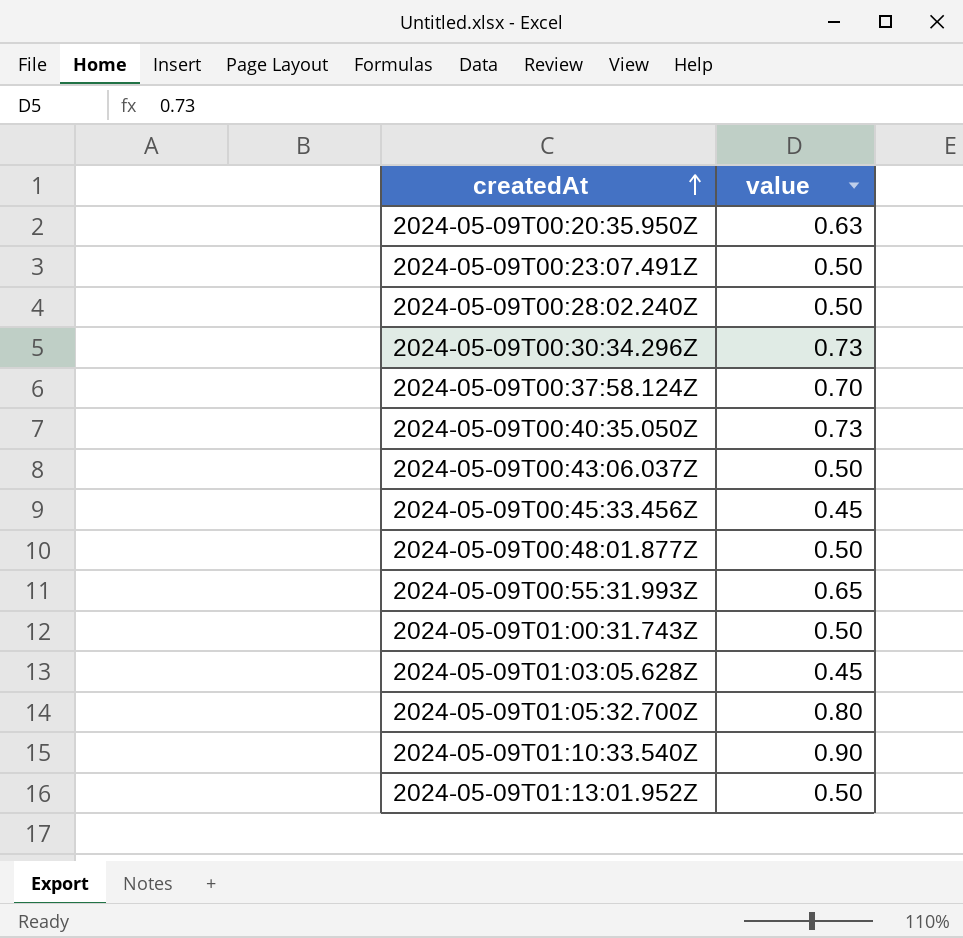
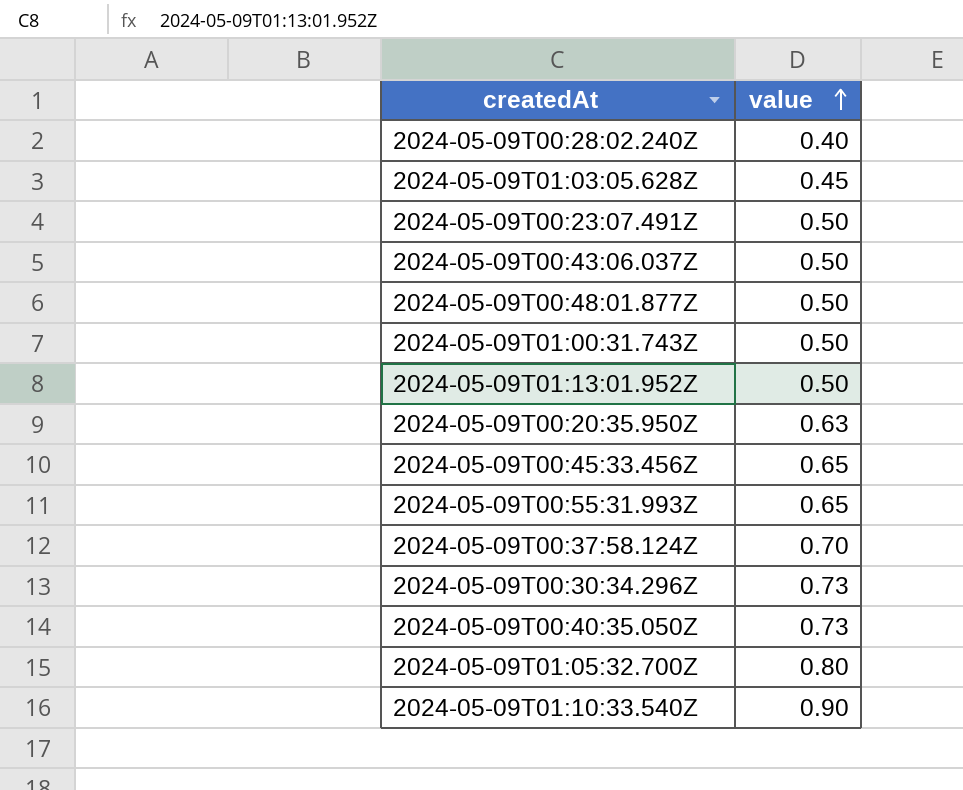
row order: createdAt ascending -> value ascending
2024-05-09T00:28:02.240Z | value: 0.50 -> 0.40
2024-05-09T00:45:33.456Z | value: 0.45 -> 0.65

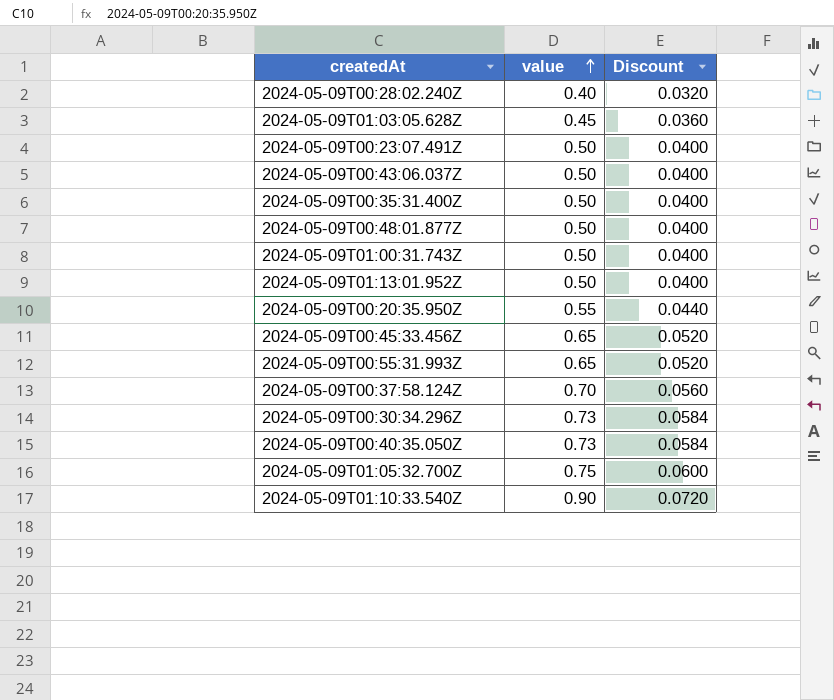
column Discount | formula: none -> [value] * 0.08
row 2024-05-09T00:35:31.400Z: none -> 0.50 | 0.0400
2024-05-09T00:20:35.950Z | value: 0.63 -> 0.55
2024-05-09T01:05:32.700Z | value: 0.80 -> 0.75

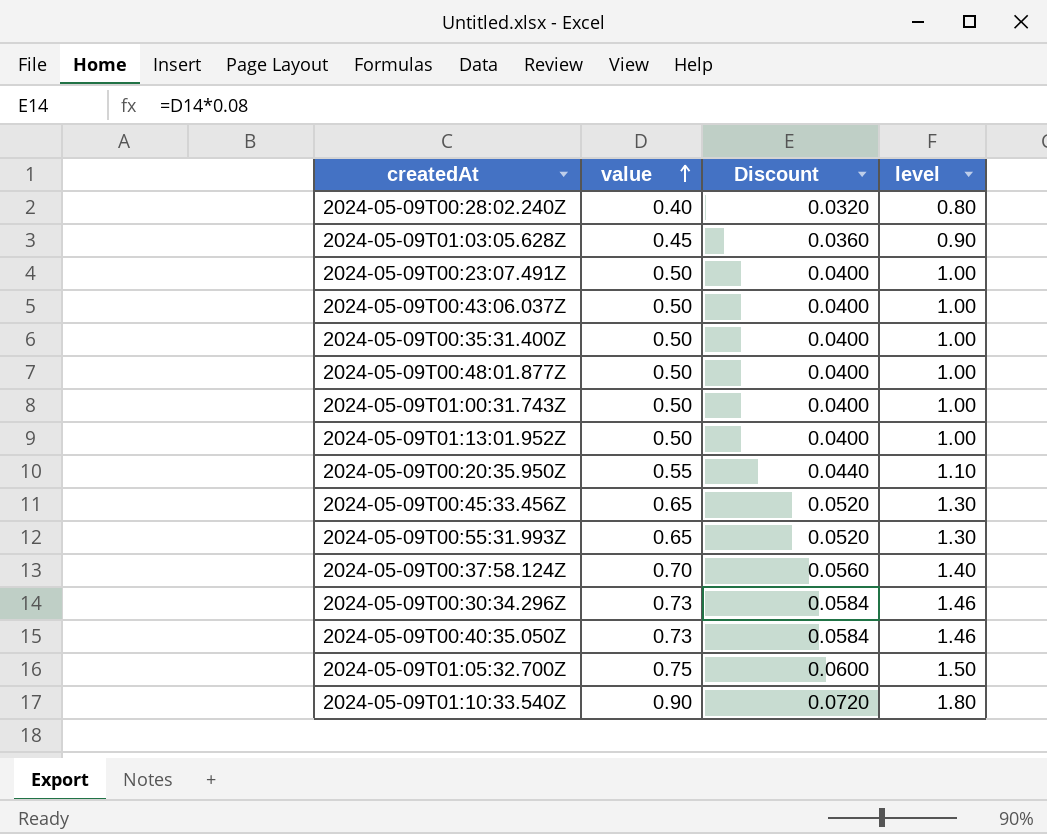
column level | formula: none -> [value] * 2

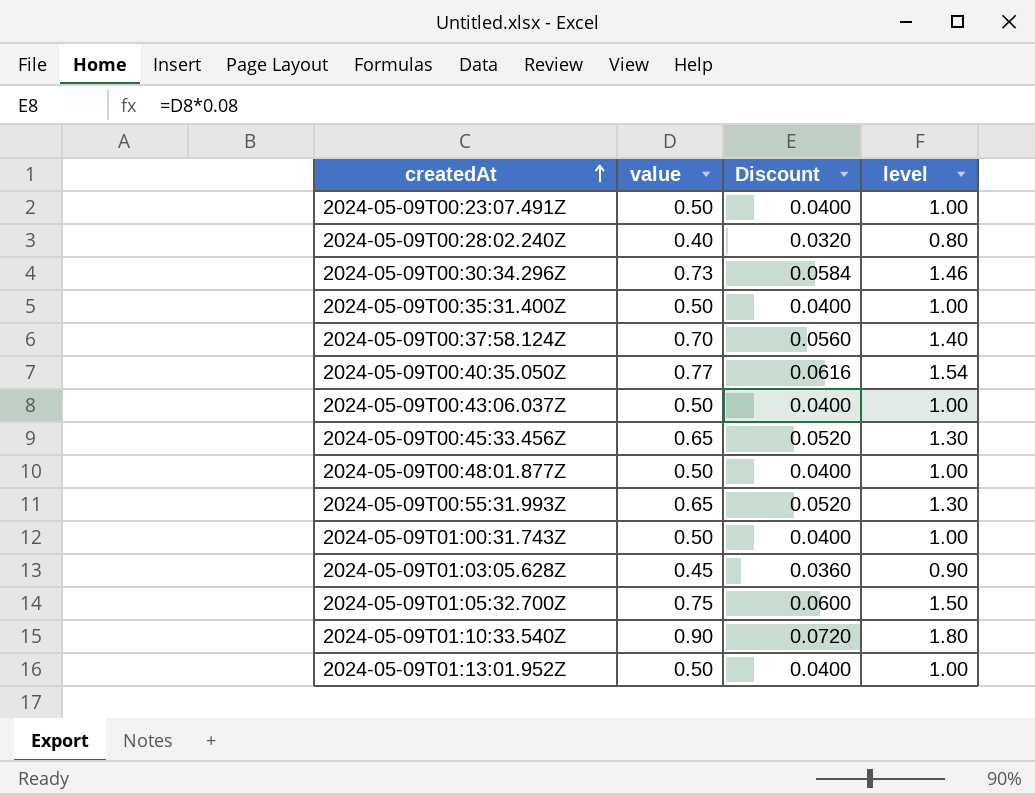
row order: value ascending -> createdAt ascending
row 2024-05-09T00:20:35.950Z: 0.55 | 0.0440 | 1.10 -> none
2024-05-09T00:40:35.050Z | value: 0.73 -> 0.77
2024-05-09T00:40:35.050Z | Discount: 0.0584 -> 0.0616
2024-05-09T00:40:35.050Z | level: 1.46 -> 1.54

